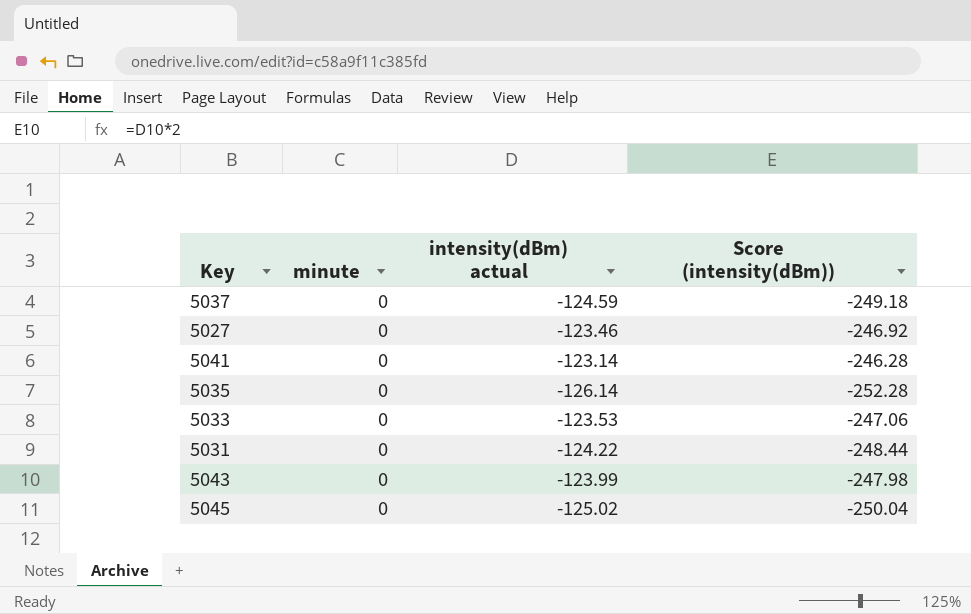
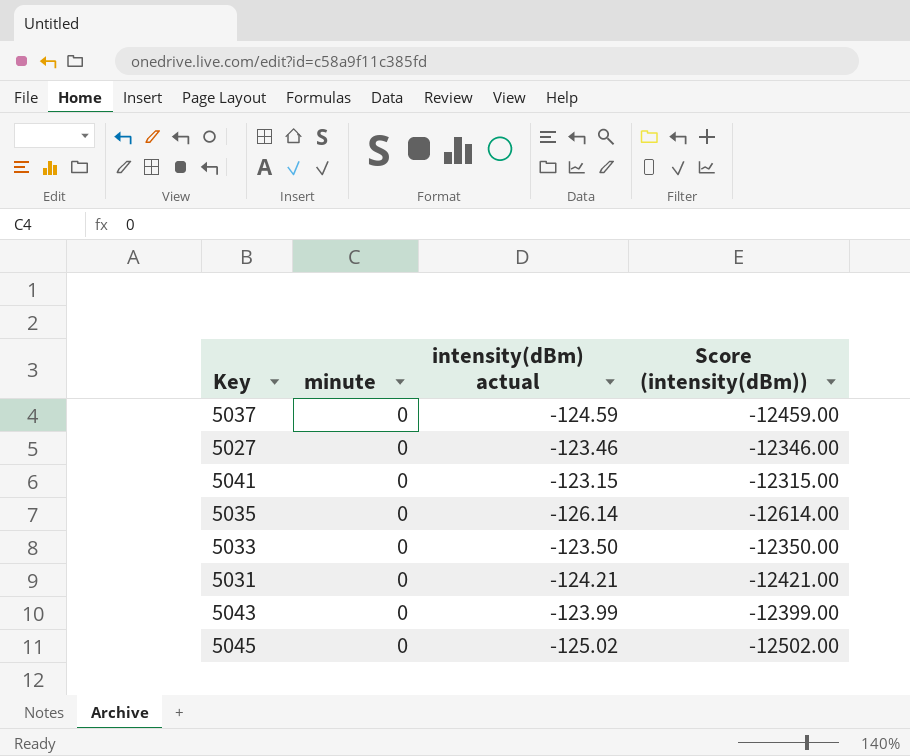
column Score (intensity(dBm)) | formula: [intensity(dBm) actual] * 2 -> [intensity(dBm) actual] * 100
5041 | intensity(dBm) actual: -123.14 -> -123.15
5033 | intensity(dBm) actual: -123.53 -> -123.50
5031 | intensity(dBm) actual: -124.22 -> -124.21

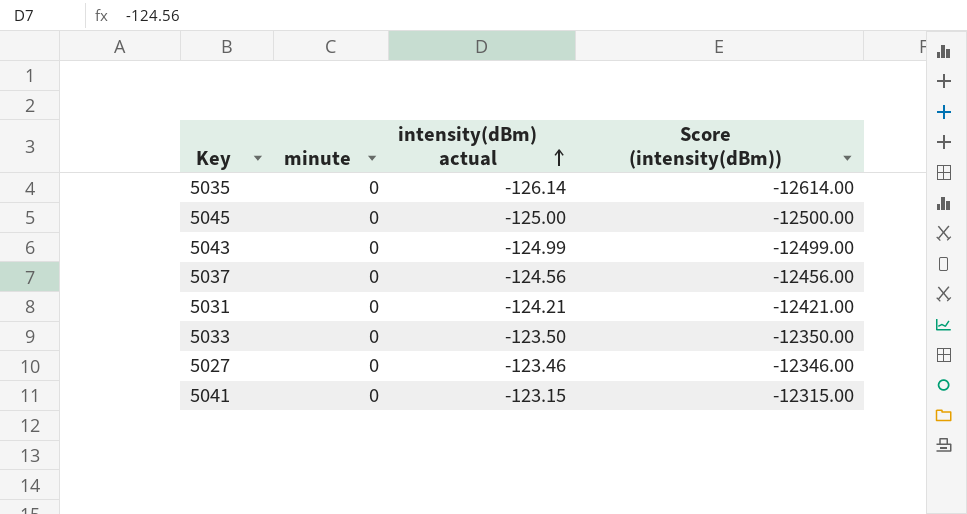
row order: none -> intensity(dBm) actual ascending
5045 | intensity(dBm) actual: -125.02 -> -125.00
5045 | Score (intensity(dBm)): -12502.00 -> -12500.00
5043 | intensity(dBm) actual: -123.99 -> -124.99
5043 | Score (intensity(dBm)): -12399.00 -> -12499.00
5037 | intensity(dBm) actual: -124.59 -> -124.56
5037 | Score (intensity(dBm)): -12459.00 -> -12456.00

